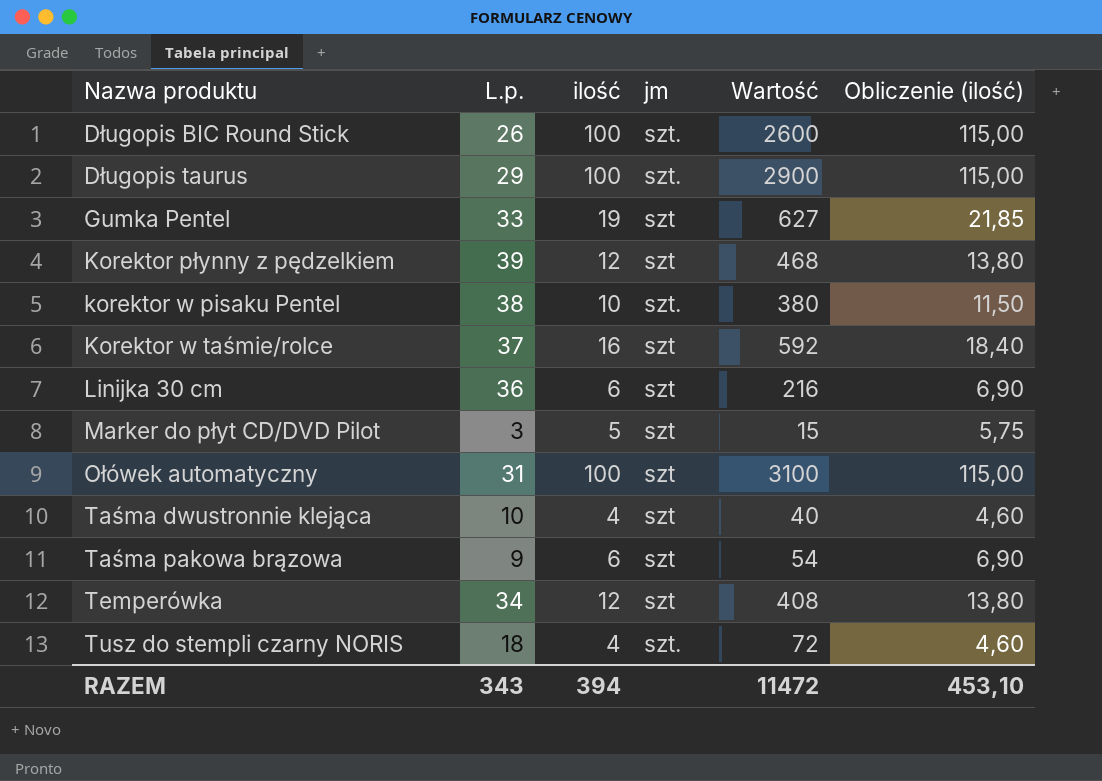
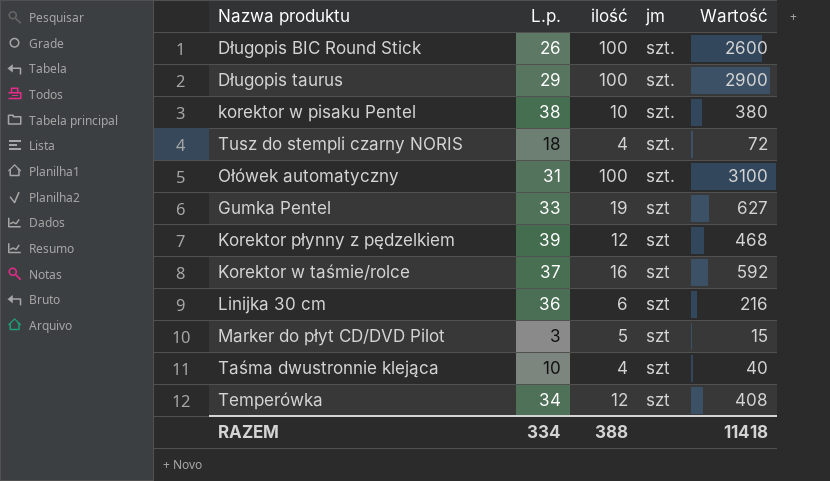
row order: Nazwa produktu ascending -> jm descending
column Obliczenie (ilość) | formula: [ilość] * 1,15 -> none
row Taśma pakowa brązowa: 9 | 6 | szt | 54 | 6,90 -> none
Ołówek automatyczny | jm: szt -> szt.
RAZEM | L.p.: 343 -> 334
RAZEM | ilość: 394 -> 388
RAZEM | Wartość: 11472 -> 11418

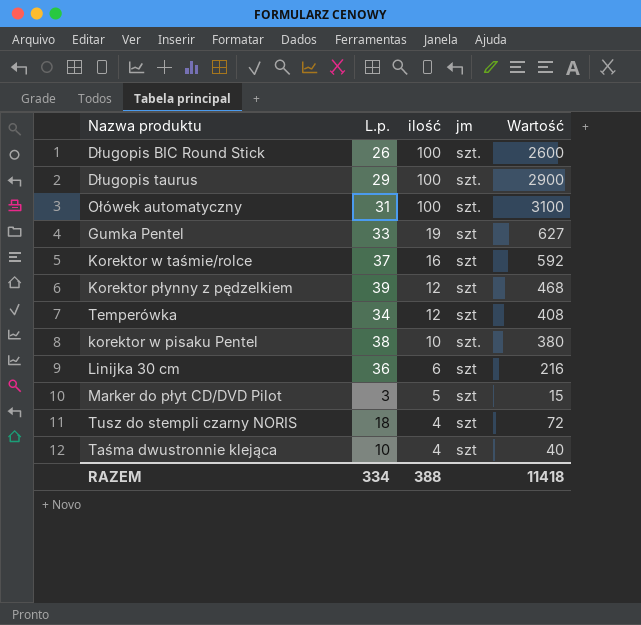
row order: jm descending -> ilość descending
Tusz do stempli czarny NORIS | jm: szt. -> szt

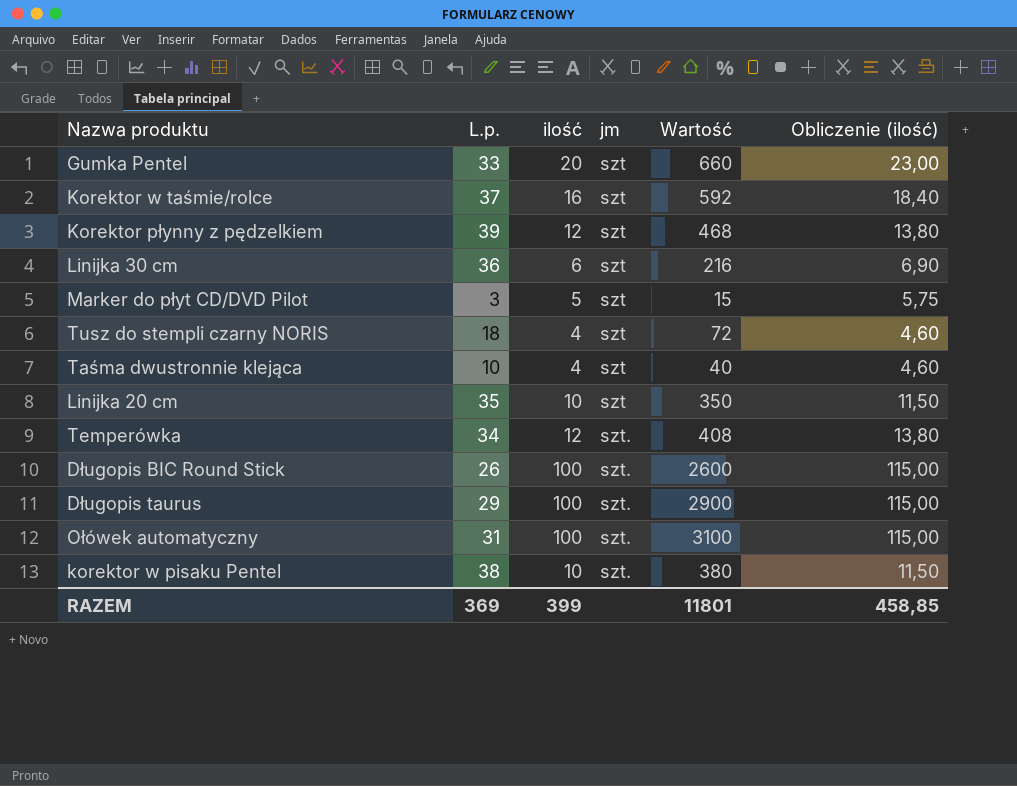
row order: ilość descending -> jm ascending
column Obliczenie (ilość) | formula: none -> [ilość] * 1,15
Gumka Pentel | ilość: 19 -> 20
Gumka Pentel | Wartość: 627 -> 660
row Linijka 20 cm: none -> 35 | 10 | szt | 350 | 11,50
Temperówka | jm: szt -> szt.
RAZEM | L.p.: 334 -> 369
RAZEM | ilość: 388 -> 399
RAZEM | Wartość: 11418 -> 11801

